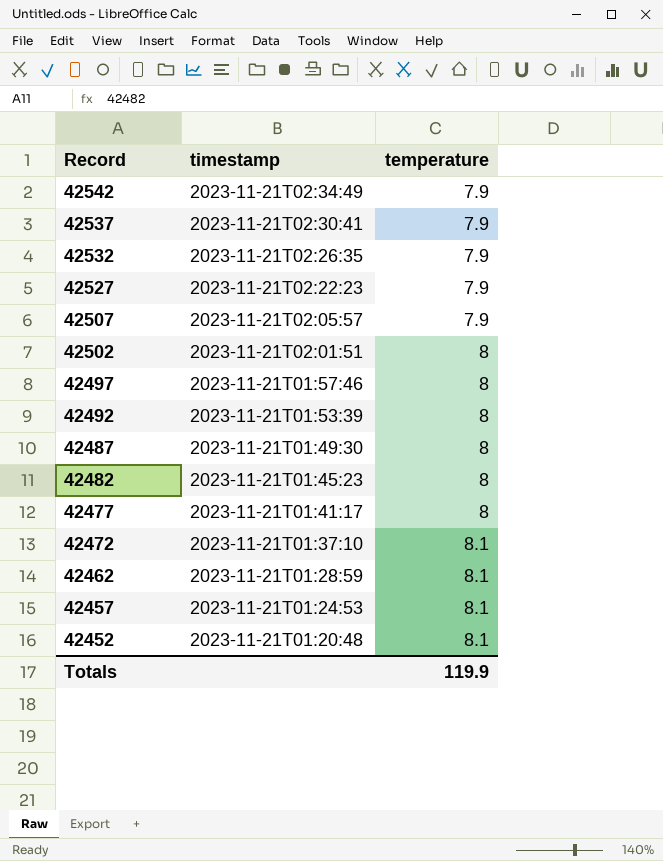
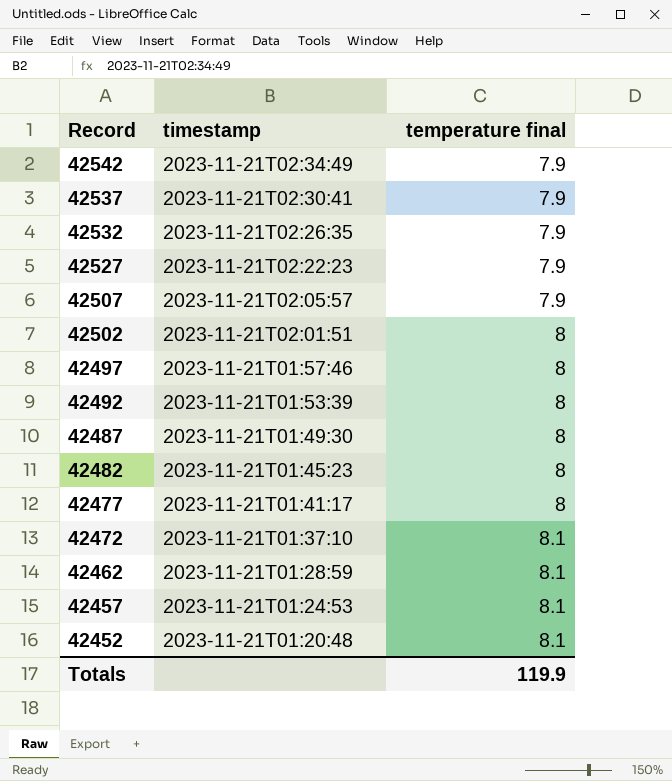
column name: temperature -> temperature final

